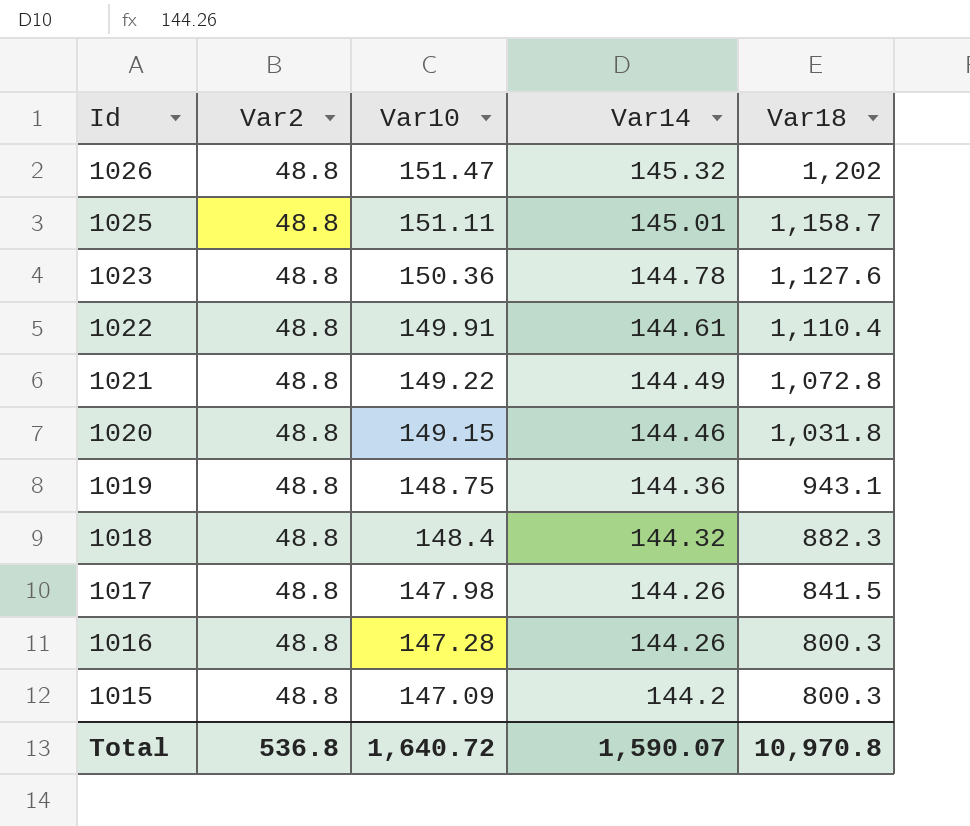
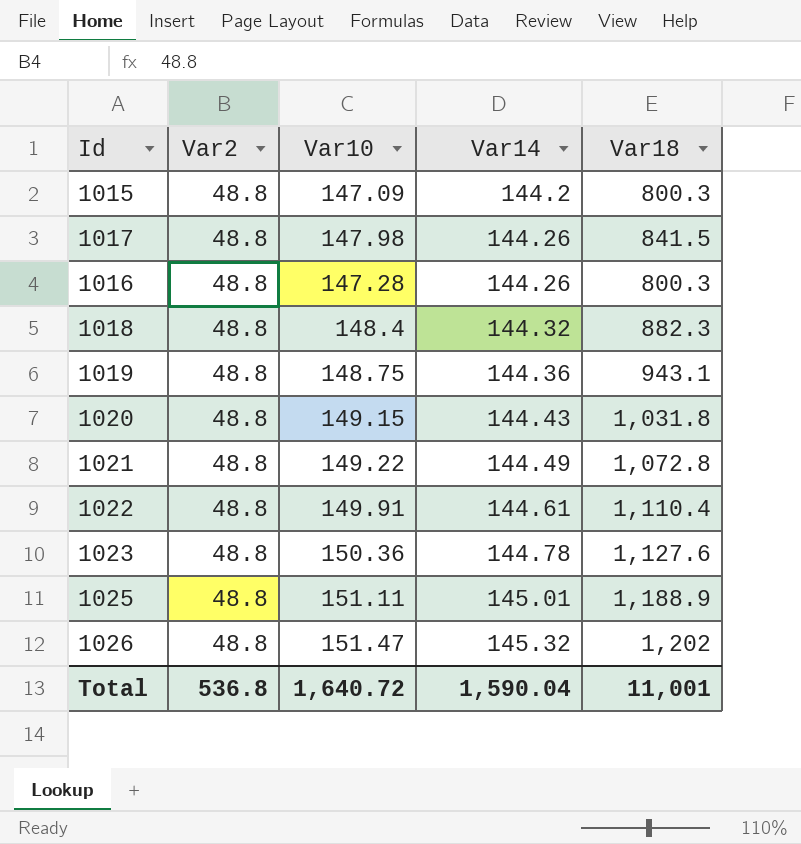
row order: Id descending -> Var14 ascending
1020 | Var14: 144.46 -> 144.43
1025 | Var18: 1,158.7 -> 1,188.9
Total | Var14: 1,590.07 -> 1,590.04
Total | Var18: 10,970.8 -> 11,001

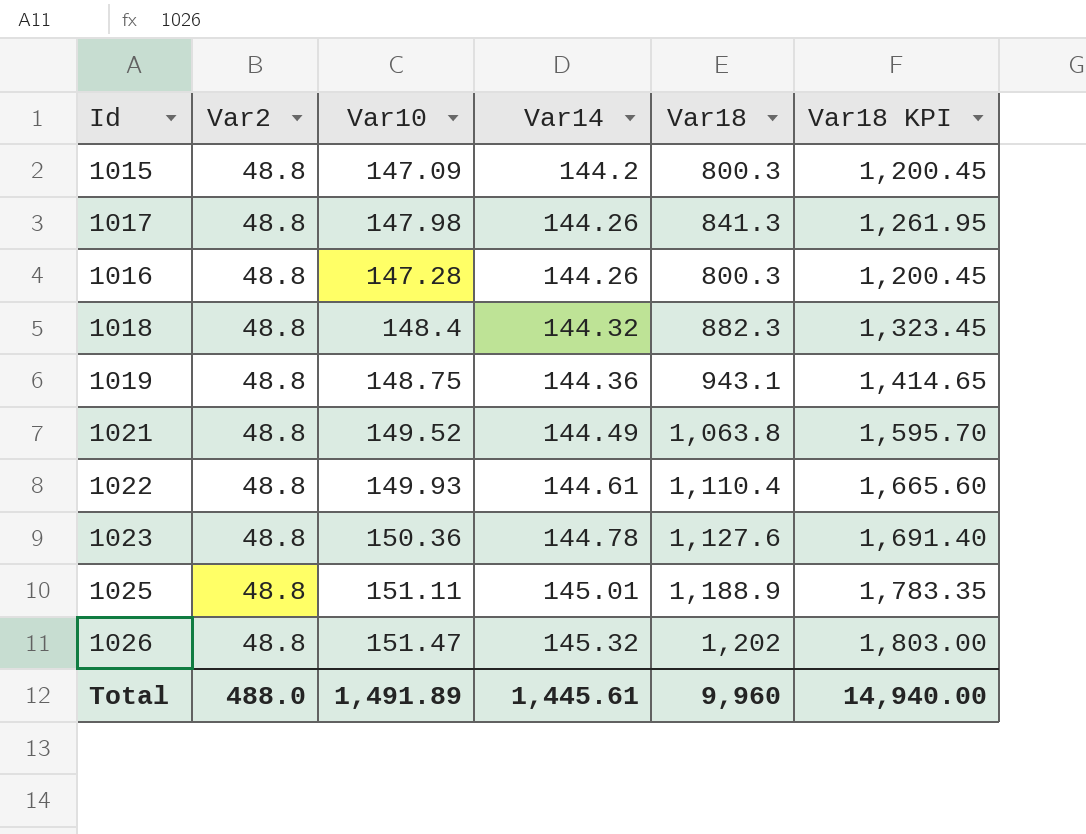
column Var18 KPI | formula: none -> [Var18] * 1.5
row 1020: 48.8 | 149.15 | 144.43 | 1,031.8 -> none
1017 | Var18: 841.5 -> 841.3
1021 | Var10: 149.22 -> 149.52
1021 | Var18: 1,072.8 -> 1,063.8
1022 | Var10: 149.91 -> 149.93
Total | Var2: 536.8 -> 488.0
Total | Var10: 1,640.72 -> 1,491.89
Total | Var14: 1,590.04 -> 1,445.61
Total | Var18: 11,001 -> 9,960

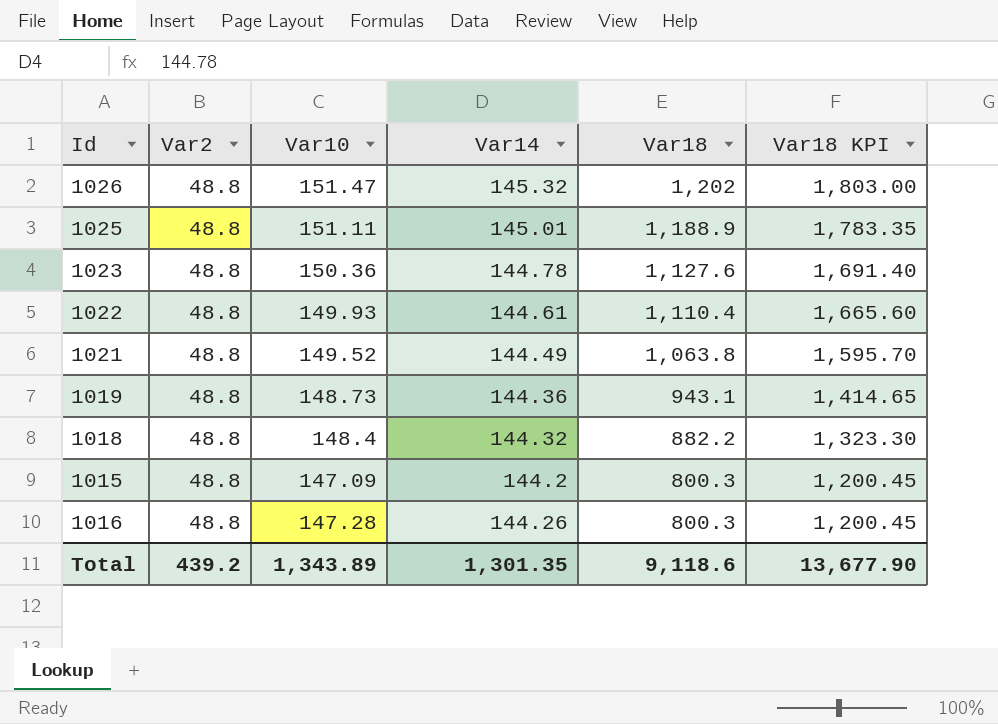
row order: Var14 ascending -> Var18 descending
row 1017: 48.8 | 147.98 | 144.26 | 841.3 | 1,261.95 -> none
1019 | Var10: 148.75 -> 148.73
1018 | Var18: 882.3 -> 882.2
1018 | Var18 KPI: 1,323.45 -> 1,323.30
Total | Var2: 488.0 -> 439.2
Total | Var10: 1,491.89 -> 1,343.89
Total | Var14: 1,445.61 -> 1,301.35
Total | Var18: 9,960 -> 9,118.6
Total | Var18 KPI: 14,940.00 -> 13,677.90

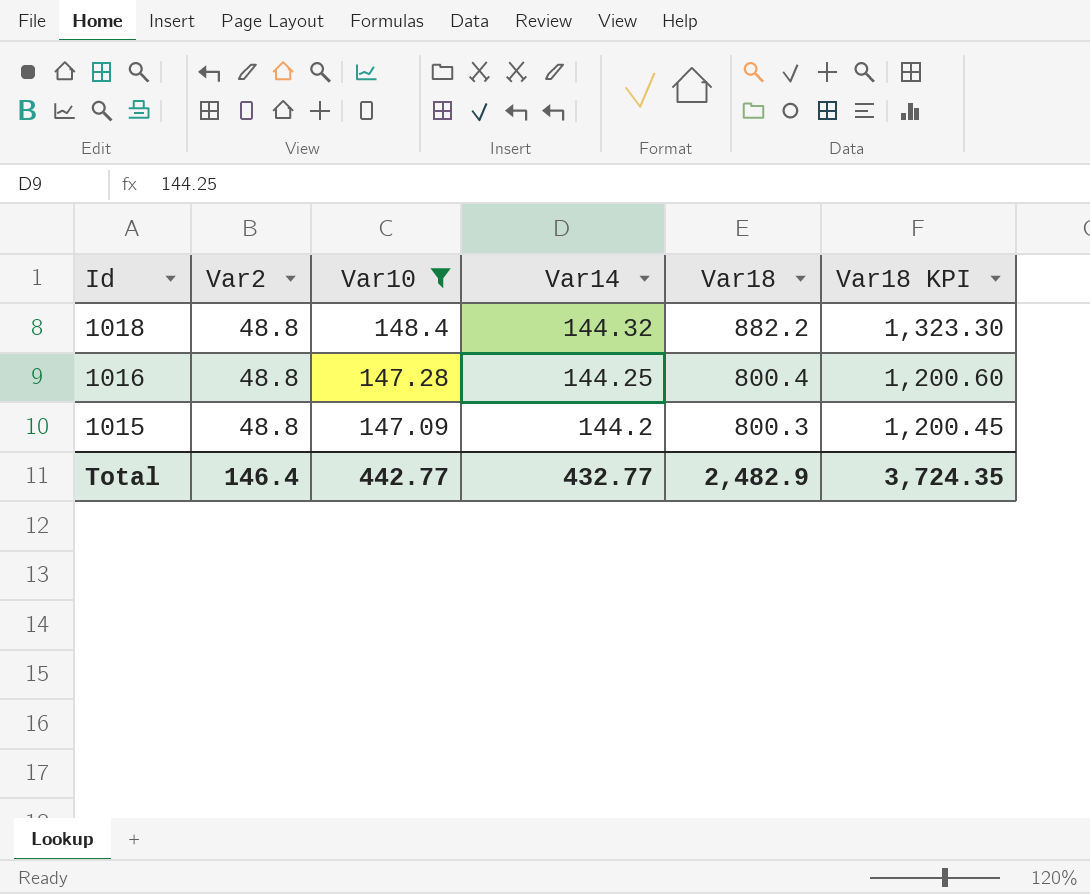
filter: none -> Var10 <= 148.4
row order: Var18 descending -> Id descending
1016 | Var14: 144.26 -> 144.25
1016 | Var18: 800.3 -> 800.4
1016 | Var18 KPI: 1,200.45 -> 1,200.60
Total | Var2: 439.2 -> 146.4
Total | Var10: 1,343.89 -> 442.77
Total | Var14: 1,301.35 -> 432.77
Total | Var18: 9,118.6 -> 2,482.9
Total | Var18 KPI: 13,677.90 -> 3,724.35

